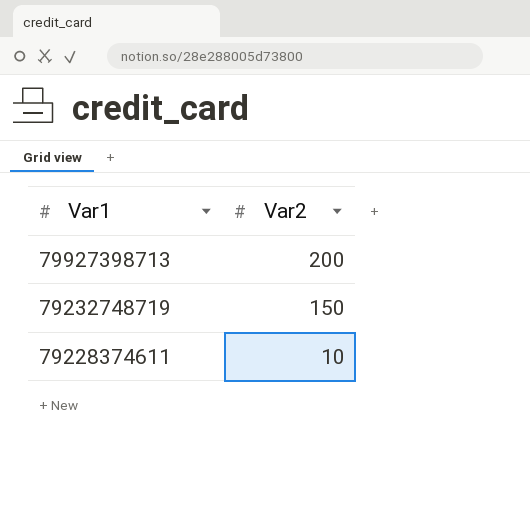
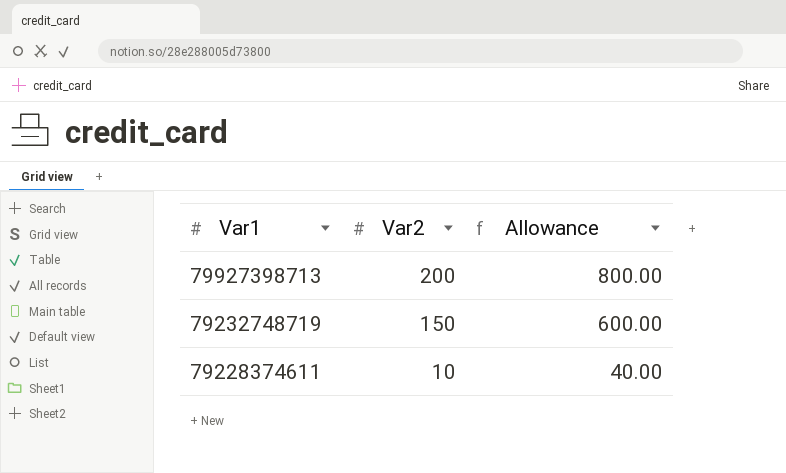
column Allowance | formula: none -> [Var2] * 4

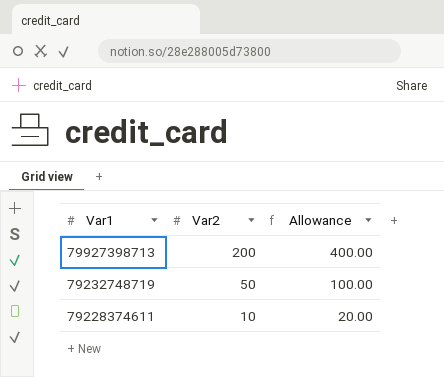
column Allowance | formula: [Var2] * 4 -> [Var2] * 2
79232748719 | Var2: 150 -> 50

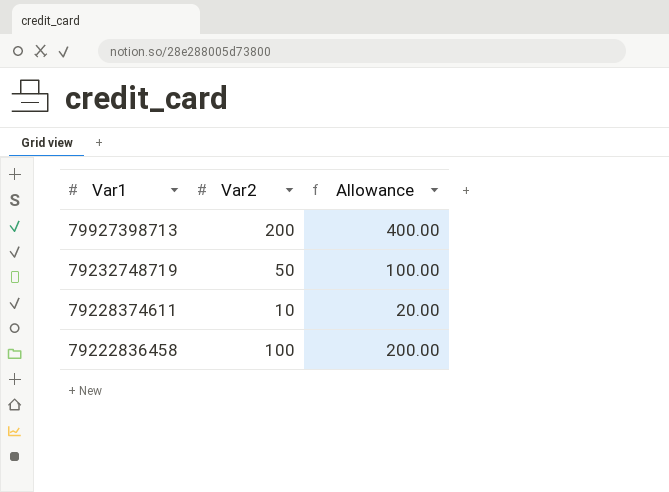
row 79222836458: none -> 100 | 200.00

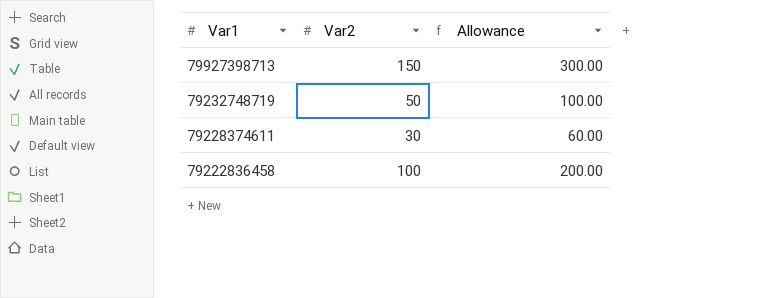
79927398713 | Var2: 200 -> 150
79927398713 | Allowance: 400.00 -> 300.00
79228374611 | Var2: 10 -> 30
79228374611 | Allowance: 20.00 -> 60.00

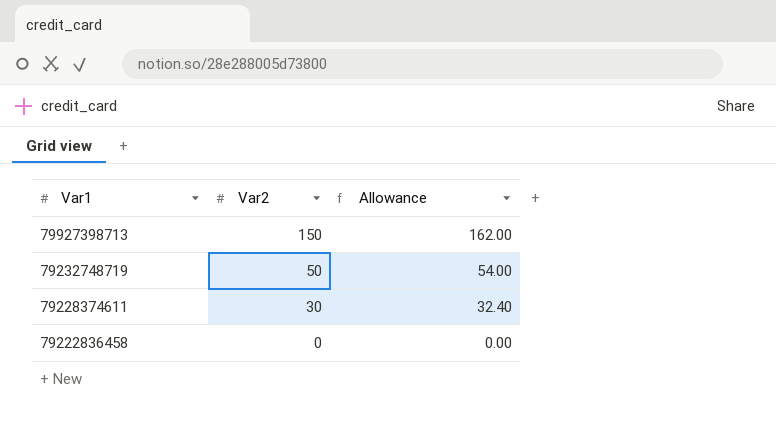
column Allowance | formula: [Var2] * 2 -> [Var2] * 1.08
79222836458 | Var2: 100 -> 0

